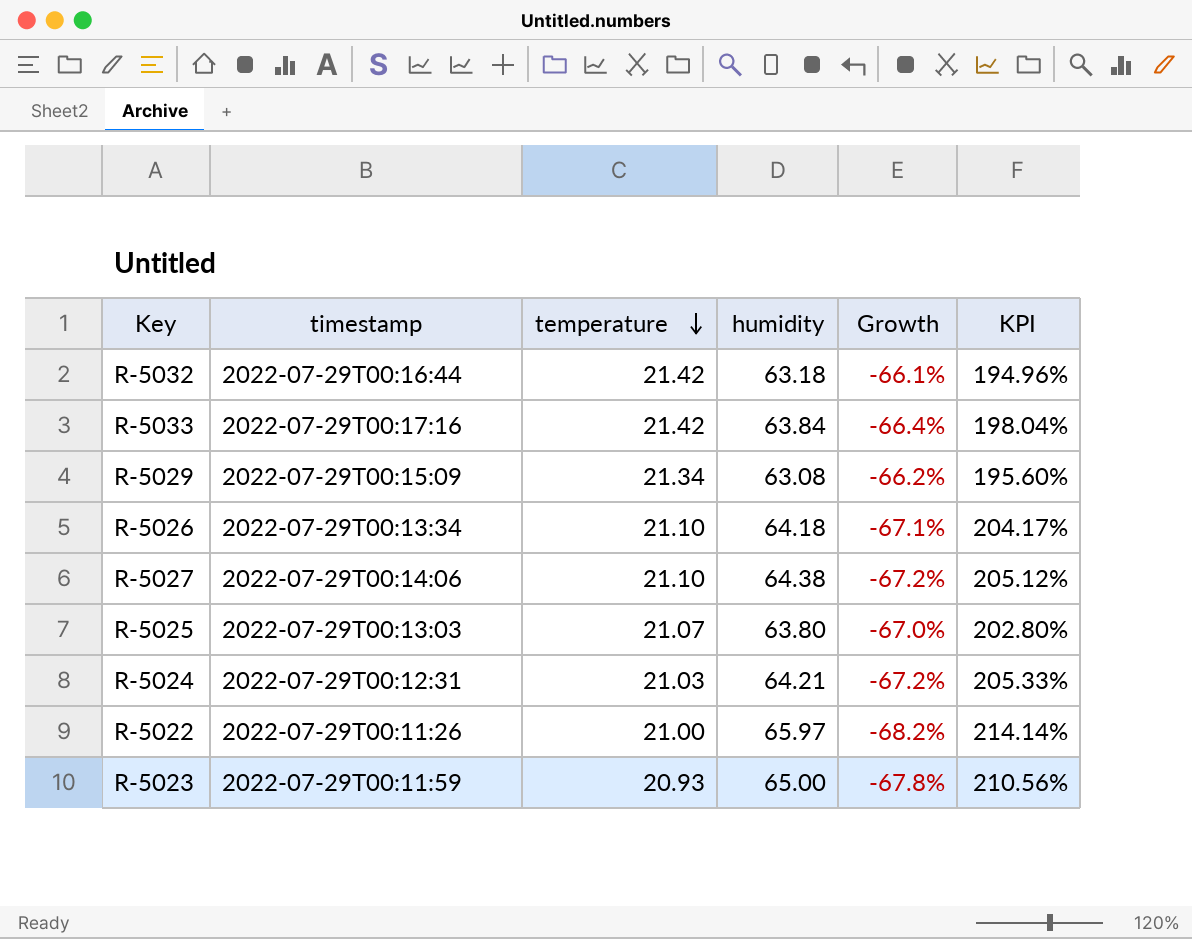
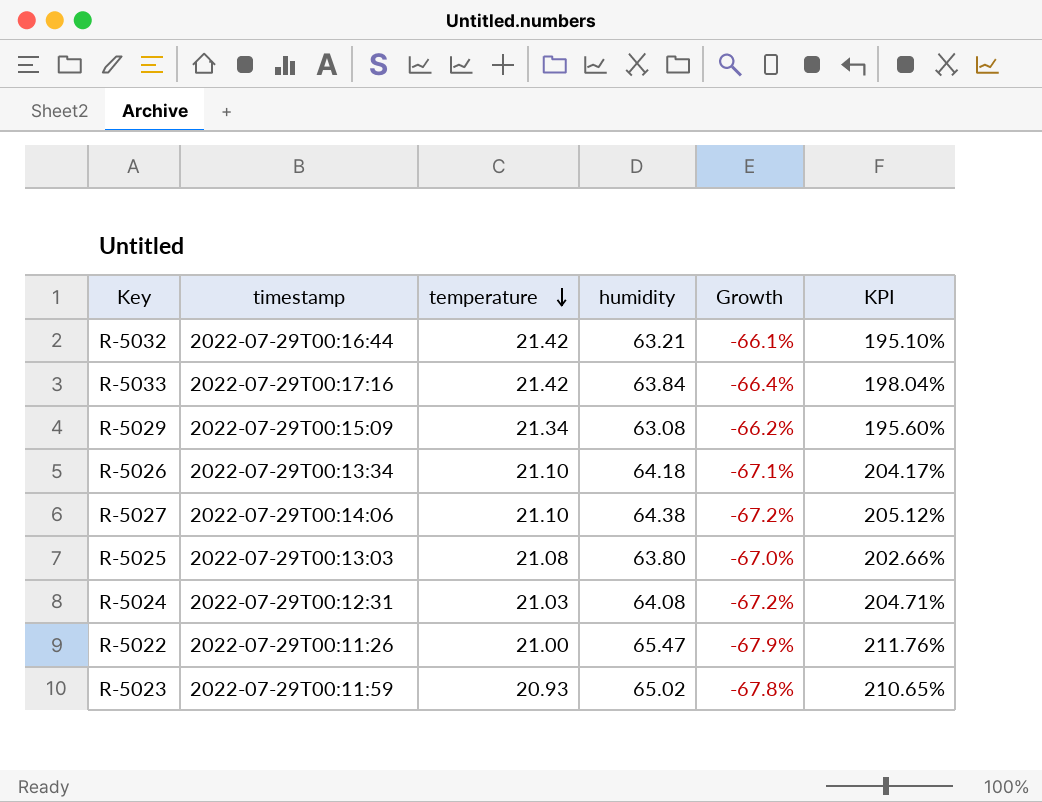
R-5032 | humidity: 63.18 -> 63.21
R-5032 | KPI: 194.96% -> 195.10%
R-5025 | temperature: 21.07 -> 21.08
R-5025 | KPI: 202.80% -> 202.66%
R-5024 | humidity: 64.21 -> 64.08
R-5024 | KPI: 205.33% -> 204.71%
R-5022 | humidity: 65.97 -> 65.47
R-5022 | Growth: -68.2% -> -67.9%
R-5022 | KPI: 214.14% -> 211.76%
R-5023 | humidity: 65.00 -> 65.02
R-5023 | KPI: 210.56% -> 210.65%

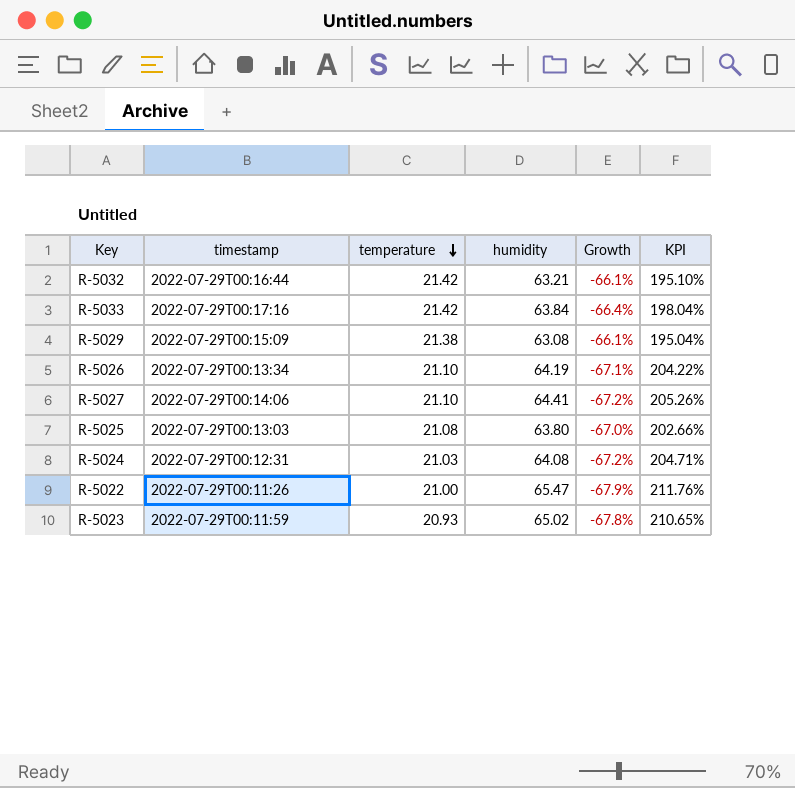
R-5029 | temperature: 21.34 -> 21.38
R-5029 | Growth: -66.2% -> -66.1%
R-5029 | KPI: 195.60% -> 195.04%
R-5026 | humidity: 64.18 -> 64.19
R-5026 | KPI: 204.17% -> 204.22%
R-5027 | humidity: 64.38 -> 64.41
R-5027 | KPI: 205.12% -> 205.26%

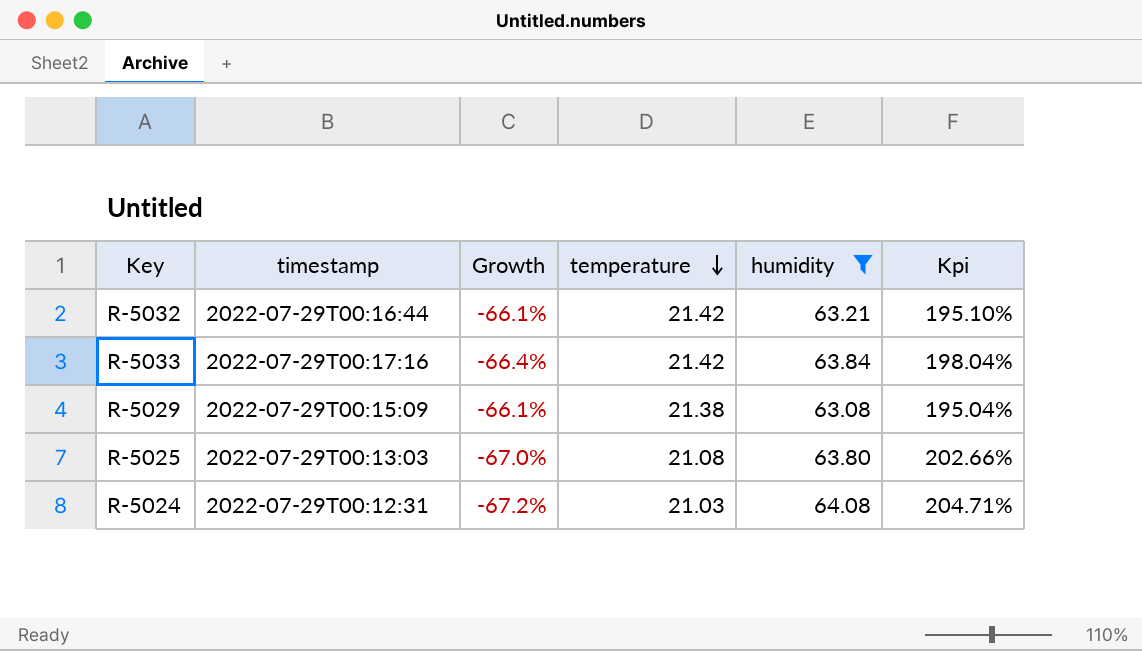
filter: none -> humidity <= 64.08
column Growth | position: 5 -> 3
column name: KPI -> Kpi

